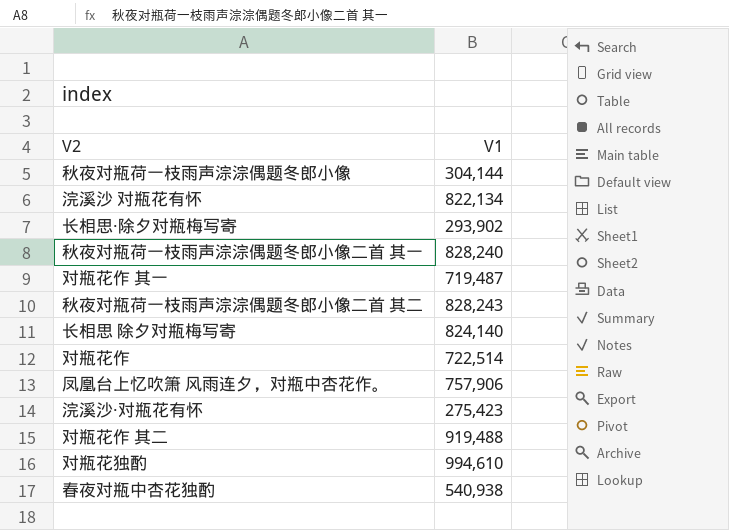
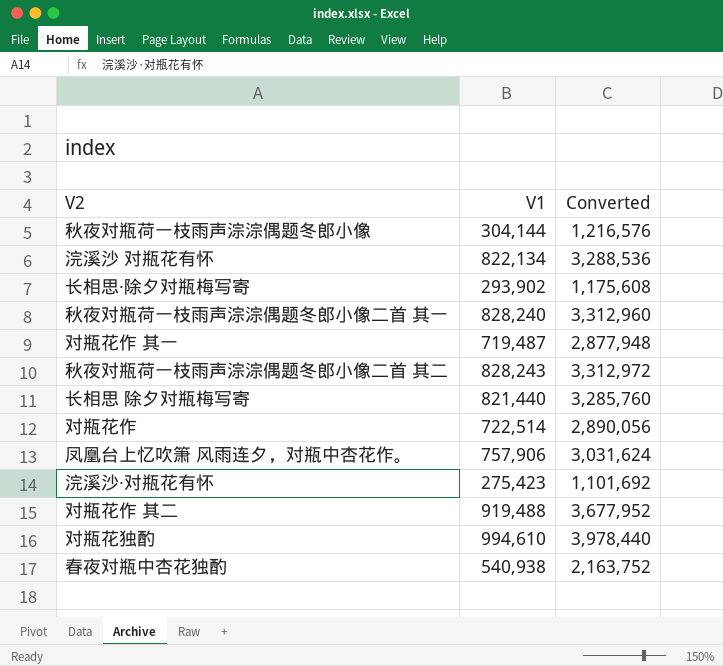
column Converted | formula: none -> [V1] * 4
长相思 除夕对瓶梅写寄 | V1: 824,140 -> 821,440

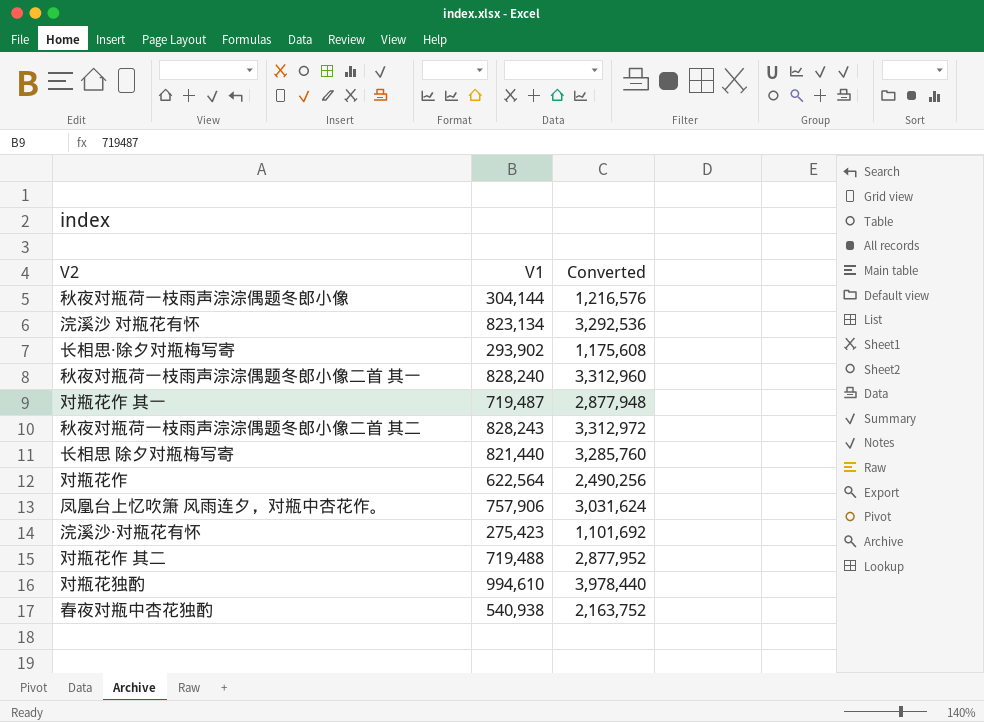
浣溪沙 对瓶花有怀 | V1: 822,134 -> 823,134
浣溪沙 对瓶花有怀 | Converted: 3,288,536 -> 3,292,536
对瓶花作 | V1: 722,514 -> 622,564
对瓶花作 | Converted: 2,890,056 -> 2,490,256
对瓶花作 其二 | V1: 919,488 -> 719,488
对瓶花作 其二 | Converted: 3,677,952 -> 2,877,952

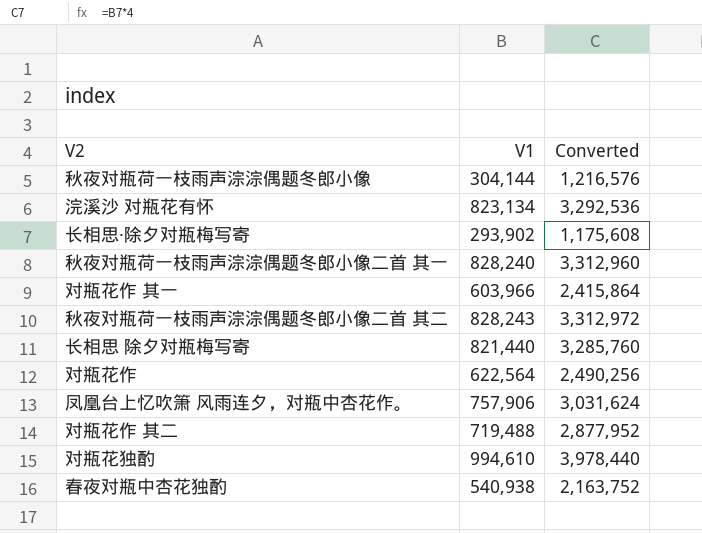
row 浣溪沙·对瓶花有怀: 275,423 | 1,101,692 -> none
对瓶花作 其一 | V1: 719,487 -> 603,966
对瓶花作 其一 | Converted: 2,877,948 -> 2,415,864

